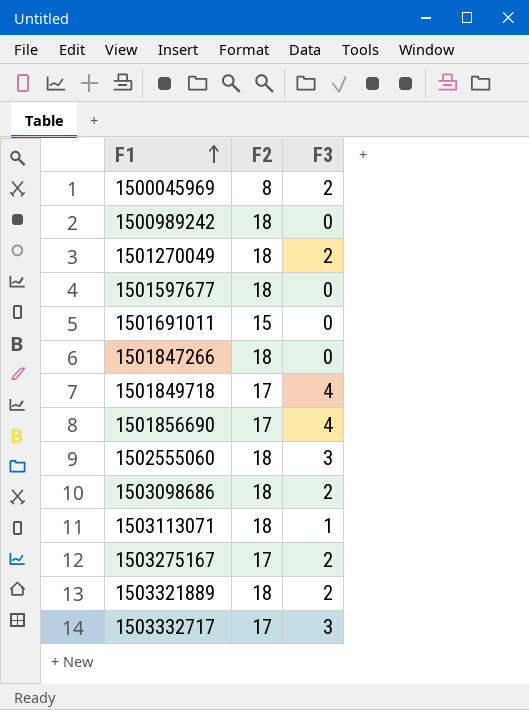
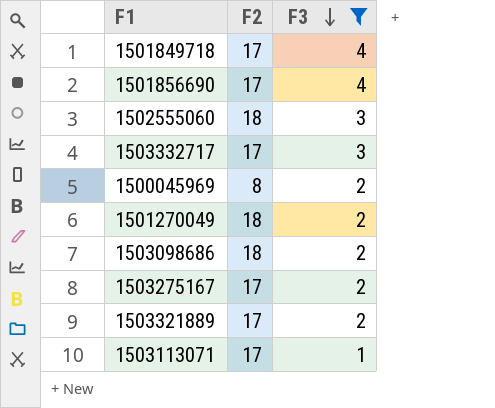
filter: none -> F3 != 0
row order: F1 ascending -> F3 descending
1503321889 | F2: 18 -> 17
1503113071 | F2: 18 -> 17

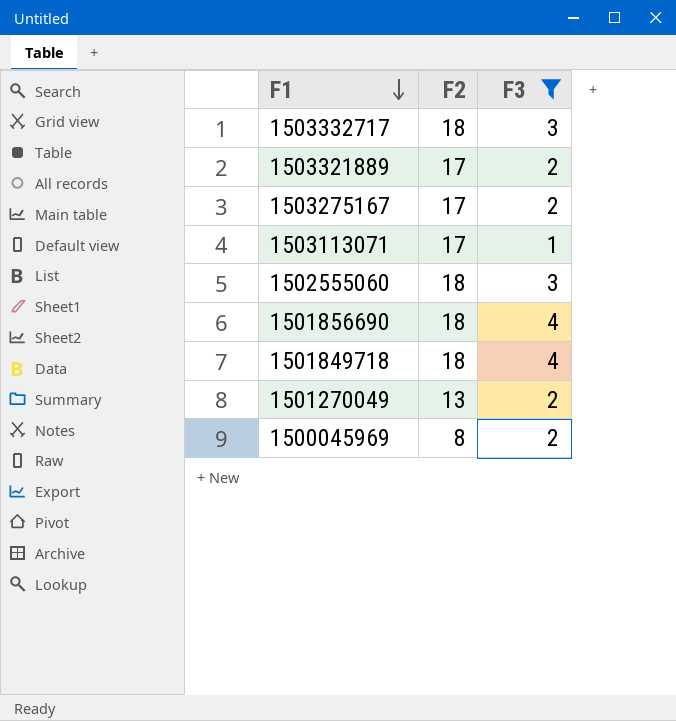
row order: F3 descending -> F1 descending
row 1503098686: 18 | 2 -> none
1503332717 | F2: 17 -> 18
1501856690 | F2: 17 -> 18
1501849718 | F2: 17 -> 18
1501270049 | F2: 18 -> 13

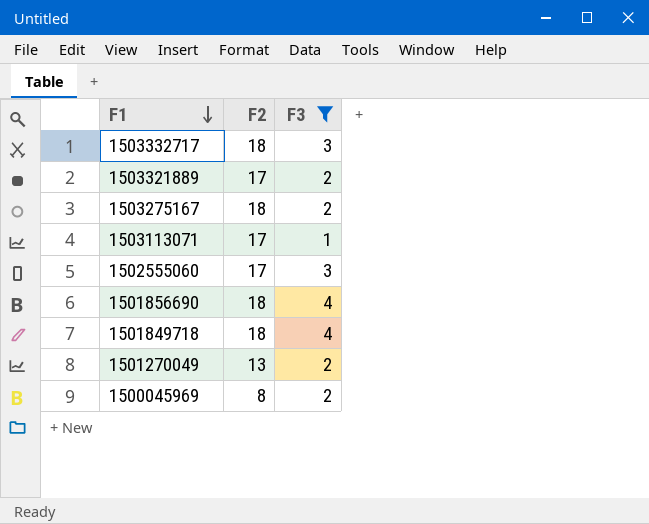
1503275167 | F2: 17 -> 18
1502555060 | F2: 18 -> 17

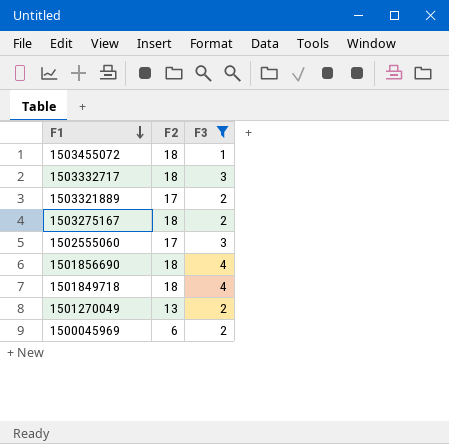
row 1503113071: 17 | 1 -> none
row 1503455072: none -> 18 | 1
1500045969 | F2: 8 -> 6

